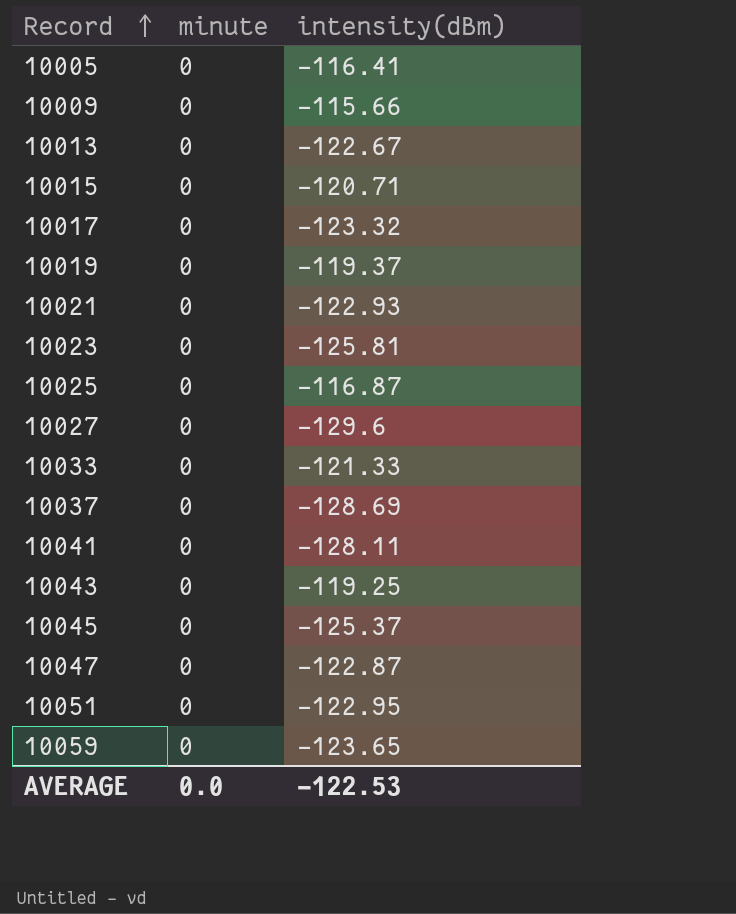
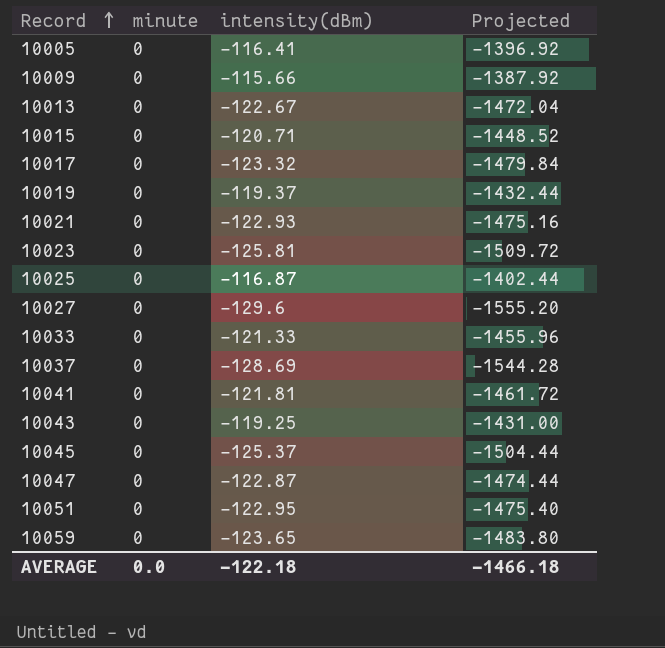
column Projected | formula: none -> [intensity(dBm)] * 12
10041 | intensity(dBm): -128.11 -> -121.81
AVERAGE | intensity(dBm): -122.53 -> -122.18

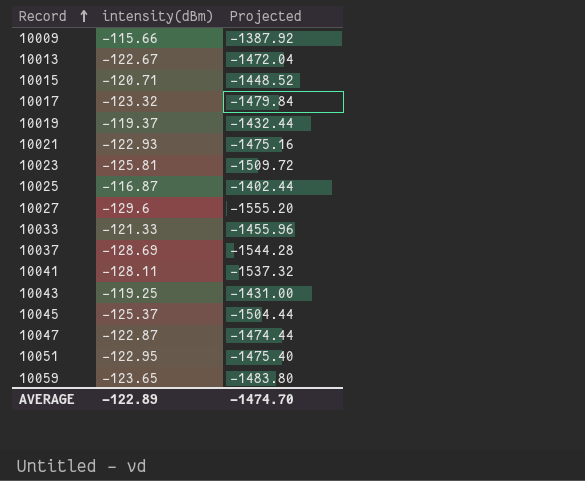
column minute | position: 2 -> none
row 10005: 0 | -116.41 | -1396.92 -> none
10041 | intensity(dBm): -121.81 -> -128.11
10041 | Projected: -1461.72 -> -1537.32
AVERAGE | intensity(dBm): -122.18 -> -122.89
AVERAGE | Projected: -1466.18 -> -1474.70

